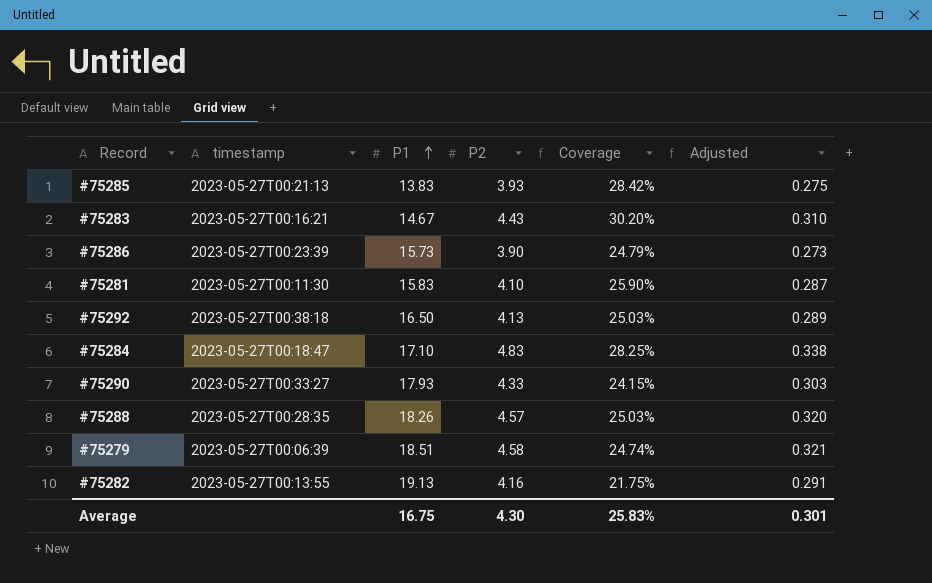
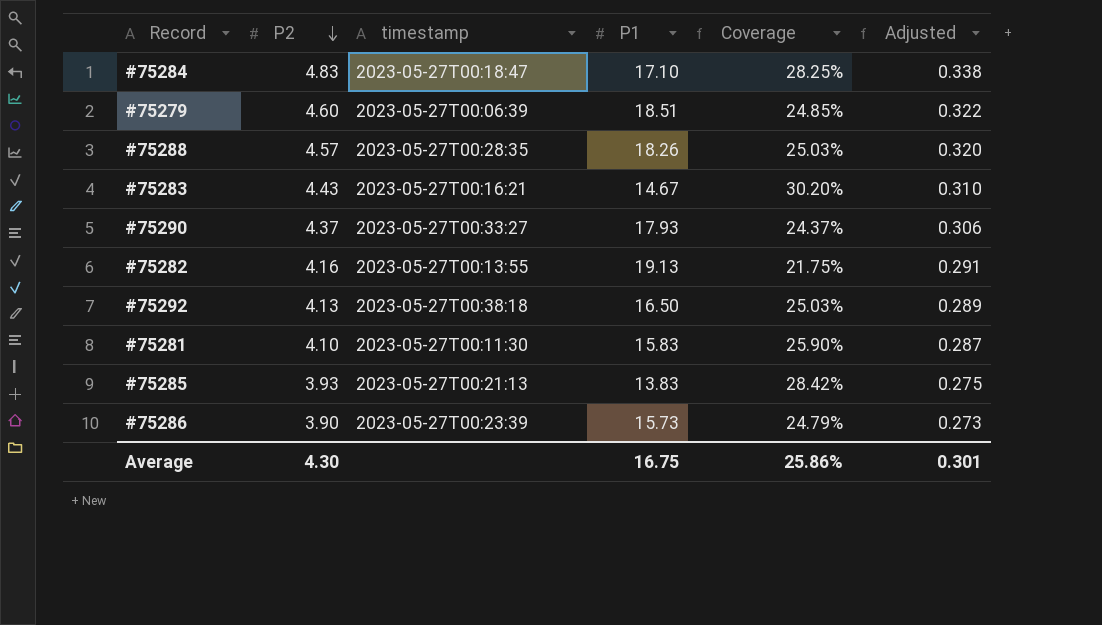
row order: P1 ascending -> P2 descending
column P2 | position: 4 -> 2
#75279 | P2: 4.58 -> 4.60
#75279 | Coverage: 24.74% -> 24.85%
#75279 | Adjusted: 0.321 -> 0.322
#75290 | P2: 4.33 -> 4.37
#75290 | Coverage: 24.15% -> 24.37%
#75290 | Adjusted: 0.303 -> 0.306
Average | Coverage: 25.83% -> 25.86%

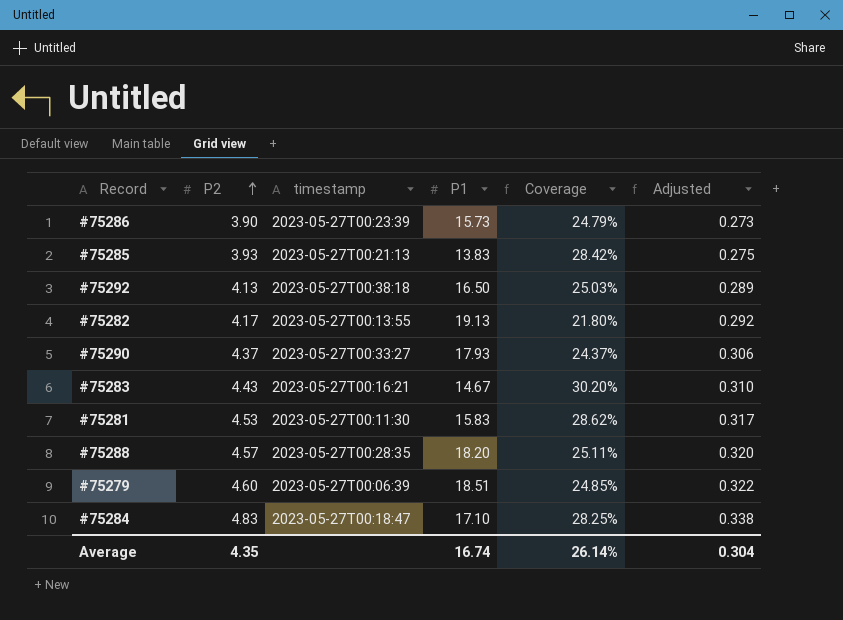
row order: P2 descending -> P2 ascending
#75282 | P2: 4.16 -> 4.17
#75282 | Coverage: 21.75% -> 21.80%
#75282 | Adjusted: 0.291 -> 0.292
#75281 | P2: 4.10 -> 4.53
#75281 | Coverage: 25.90% -> 28.62%
#75281 | Adjusted: 0.287 -> 0.317
#75288 | P1: 18.26 -> 18.20
#75288 | Coverage: 25.03% -> 25.11%
Average | P2: 4.30 -> 4.35
Average | P1: 16.75 -> 16.74
Average | Coverage: 25.86% -> 26.14%
Average | Adjusted: 0.301 -> 0.304

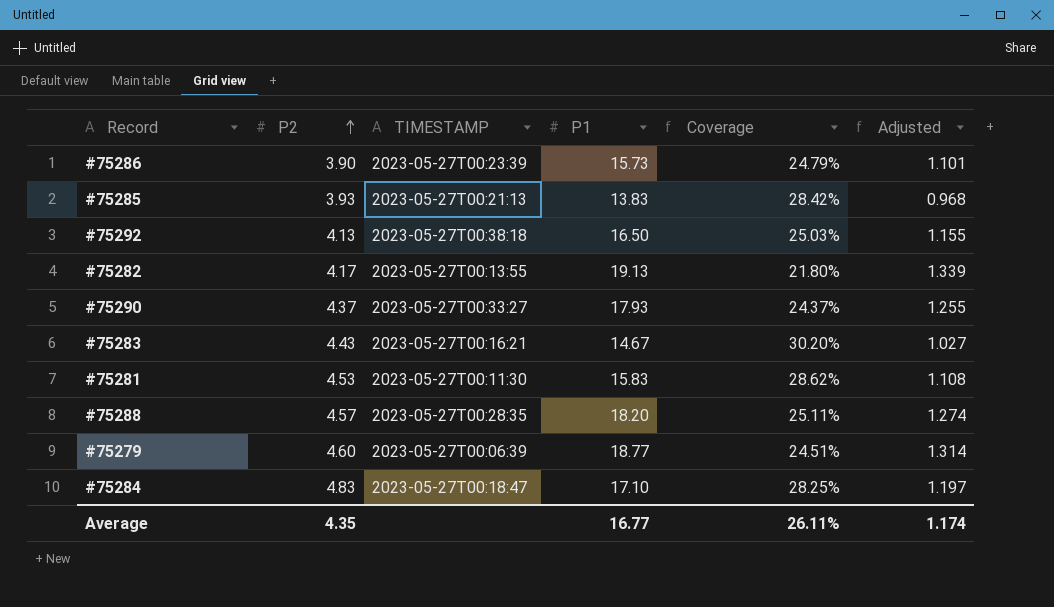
column name: timestamp -> TIMESTAMP
column Adjusted | formula: [P2] * 0.07 -> [P1] * 0.07
#75279 | P1: 18.51 -> 18.77
#75279 | Coverage: 24.85% -> 24.51%
Average | P1: 16.74 -> 16.77
Average | Coverage: 26.14% -> 26.11%
Average | Adjusted: 0.304 -> 1.174

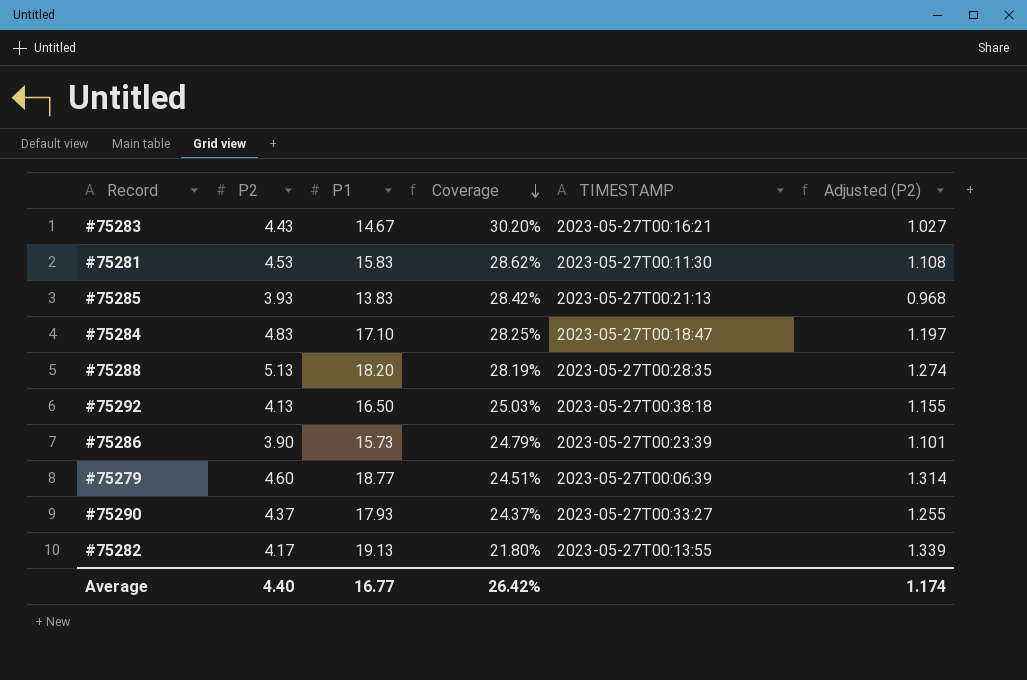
row order: P2 ascending -> Coverage descending
column TIMESTAMP | position: 3 -> 5
column name: Adjusted -> Adjusted (P2)
#75288 | P2: 4.57 -> 5.13
#75288 | Coverage: 25.11% -> 28.19%
Average | P2: 4.35 -> 4.40
Average | Coverage: 26.11% -> 26.42%

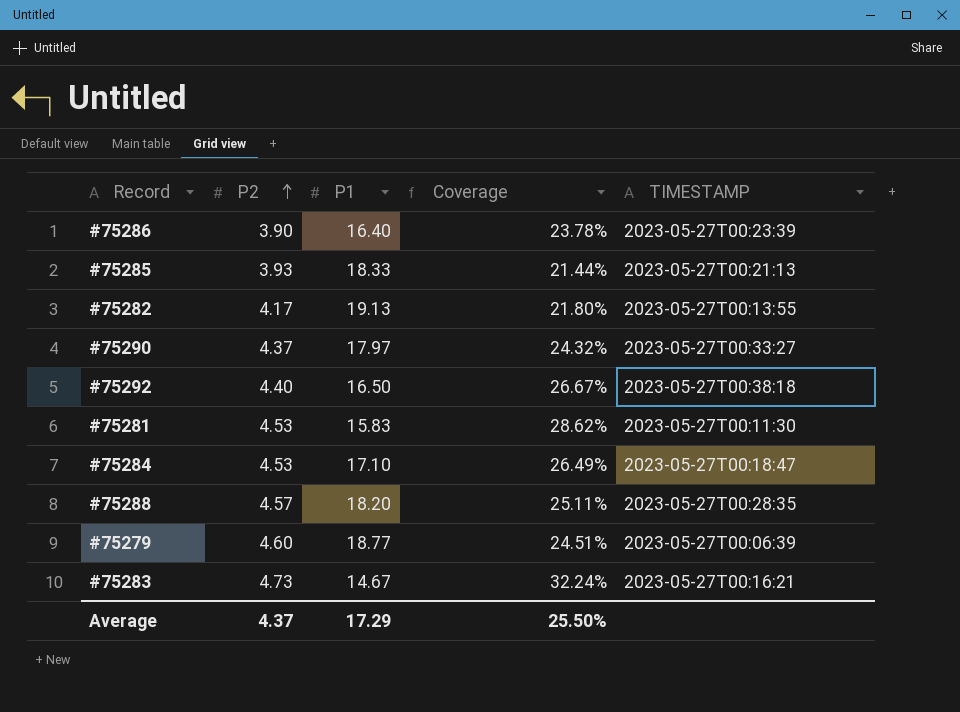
row order: Coverage descending -> P2 ascending
column Adjusted (P2) | formula: [P1] * 0.07 -> none
#75286 | P1: 15.73 -> 16.40
#75286 | Coverage: 24.79% -> 23.78%
#75285 | P1: 13.83 -> 18.33
#75285 | Coverage: 28.42% -> 21.44%
#75290 | P1: 17.93 -> 17.97
#75290 | Coverage: 24.37% -> 24.32%
#75292 | P2: 4.13 -> 4.40
#75292 | Coverage: 25.03% -> 26.67%
#75284 | P2: 4.83 -> 4.53
#75284 | Coverage: 28.25% -> 26.49%
#75288 | P2: 5.13 -> 4.57
#75288 | Coverage: 28.19% -> 25.11%
#75283 | P2: 4.43 -> 4.73
#75283 | Coverage: 30.20% -> 32.24%
Average | P2: 4.40 -> 4.37
Average | P1: 16.77 -> 17.29
Average | Coverage: 26.42% -> 25.50%

